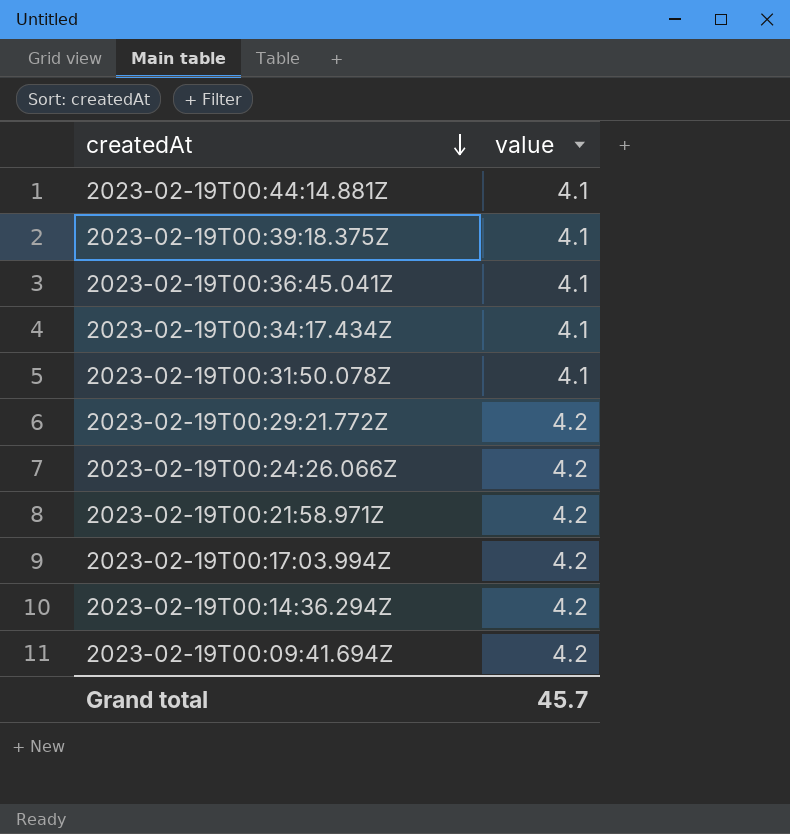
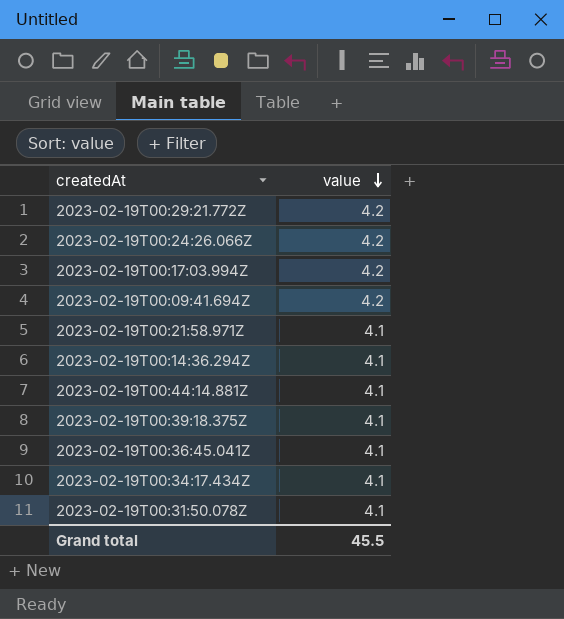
row order: createdAt descending -> value descending
2023-02-19T00:21:58.971Z | value: 4.2 -> 4.1
2023-02-19T00:14:36.294Z | value: 4.2 -> 4.1
Grand total | value: 45.7 -> 45.5

